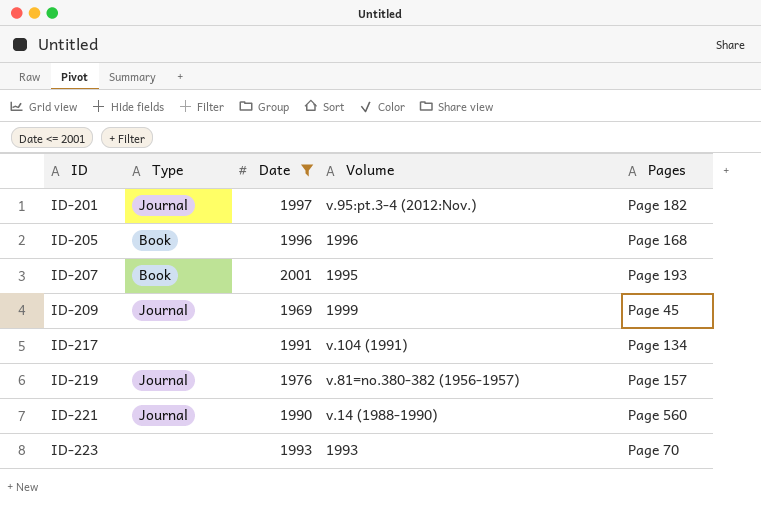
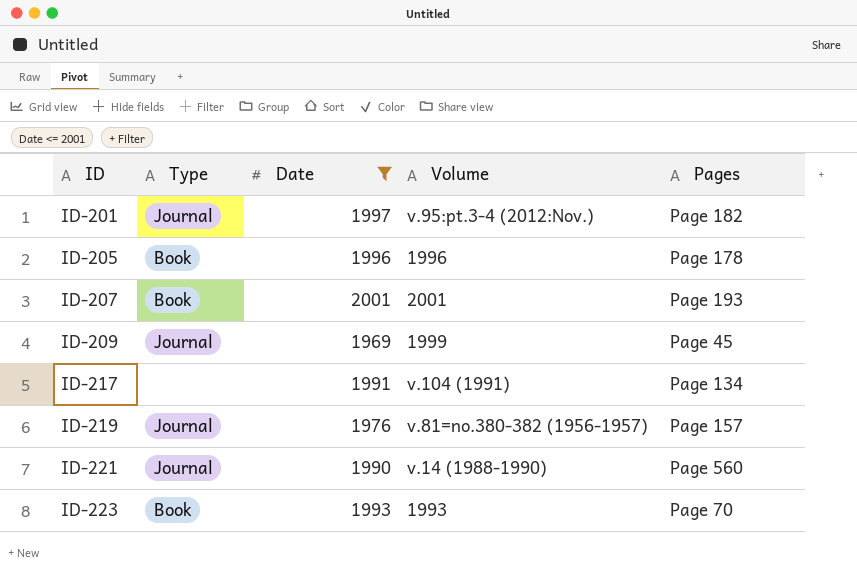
ID-205 | Pages: Page 168 -> Page 178
ID-207 | Volume: 1995 -> 2001
ID-223 | Type: none -> Book

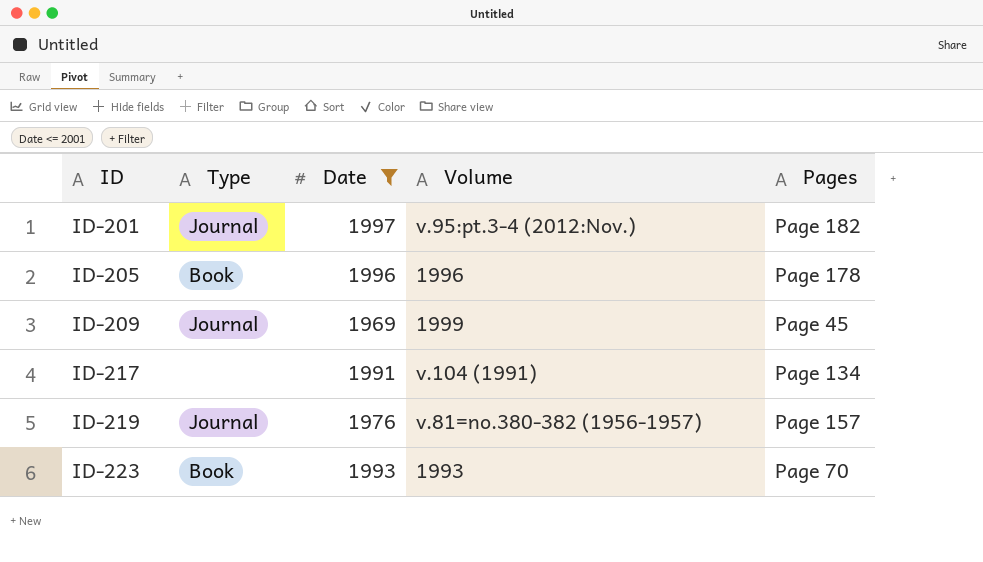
row ID-207: Book | 2001 | 2001 | Page 193 -> none
row ID-221: Journal | 1990 | v.14 (1988-1990) | Page 560 -> none

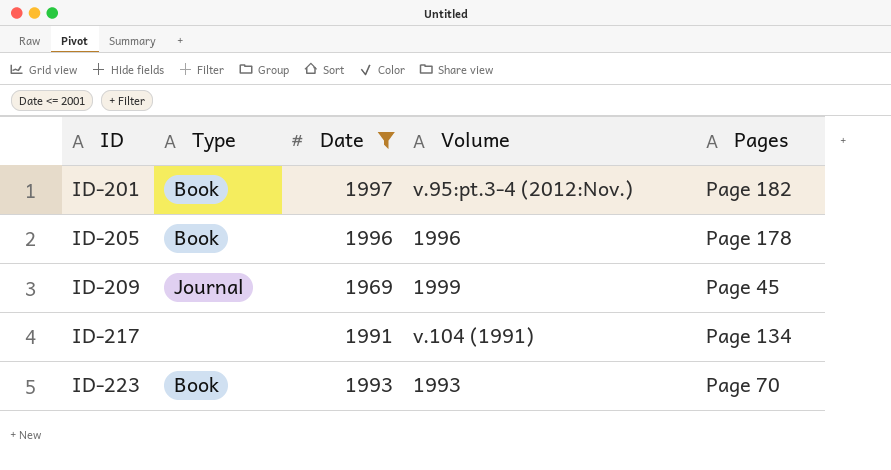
row ID-219: Journal | 1976 | v.81=no.380-382 (1956-1957) | Page 157 -> none
ID-201 | Type: Journal -> Book

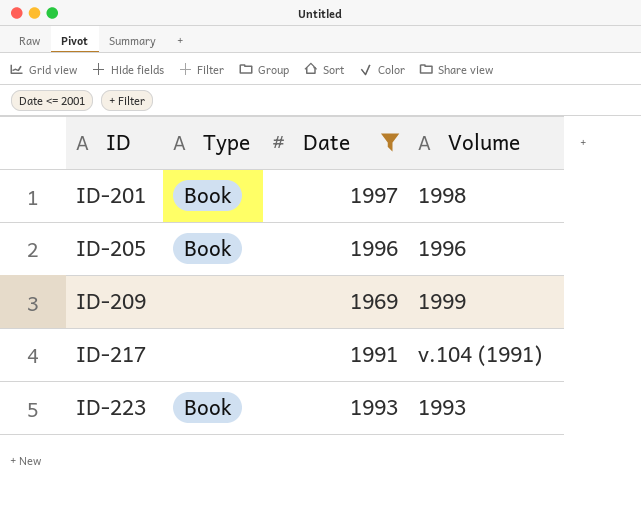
column Pages | position: 5 -> none
ID-201 | Volume: v.95:pt.3-4 (2012:Nov.) -> 1998
ID-209 | Type: Journal -> none

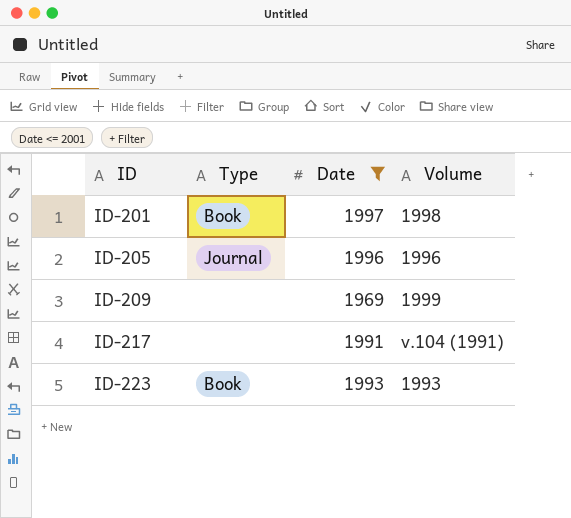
ID-205 | Type: Book -> Journal

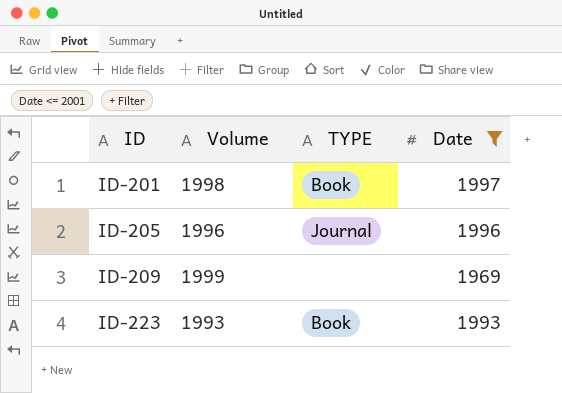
column Volume | position: 4 -> 2
column name: Type -> TYPE
row ID-217: none | 1991 | v.104 (1991) -> none

